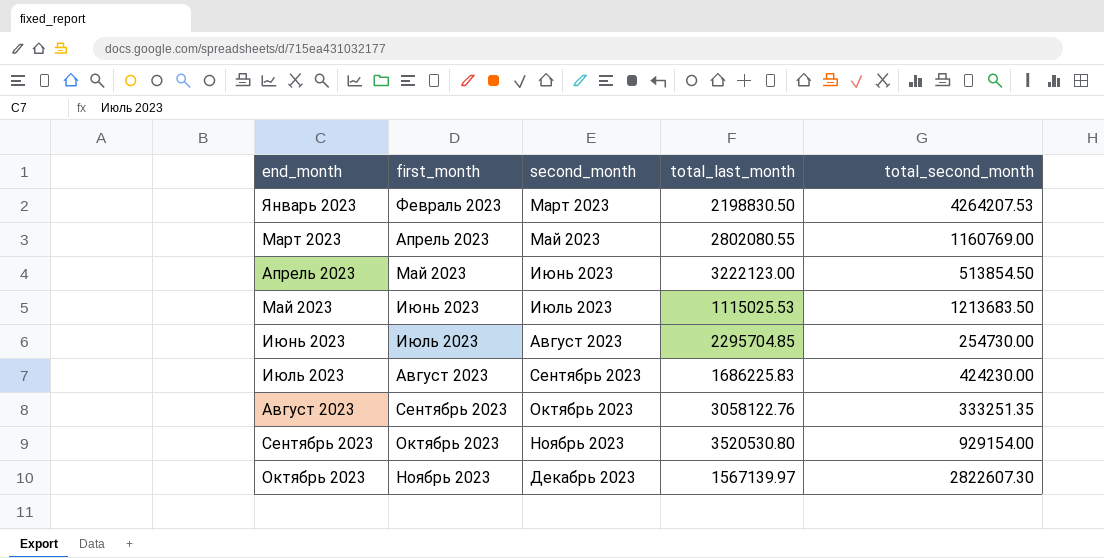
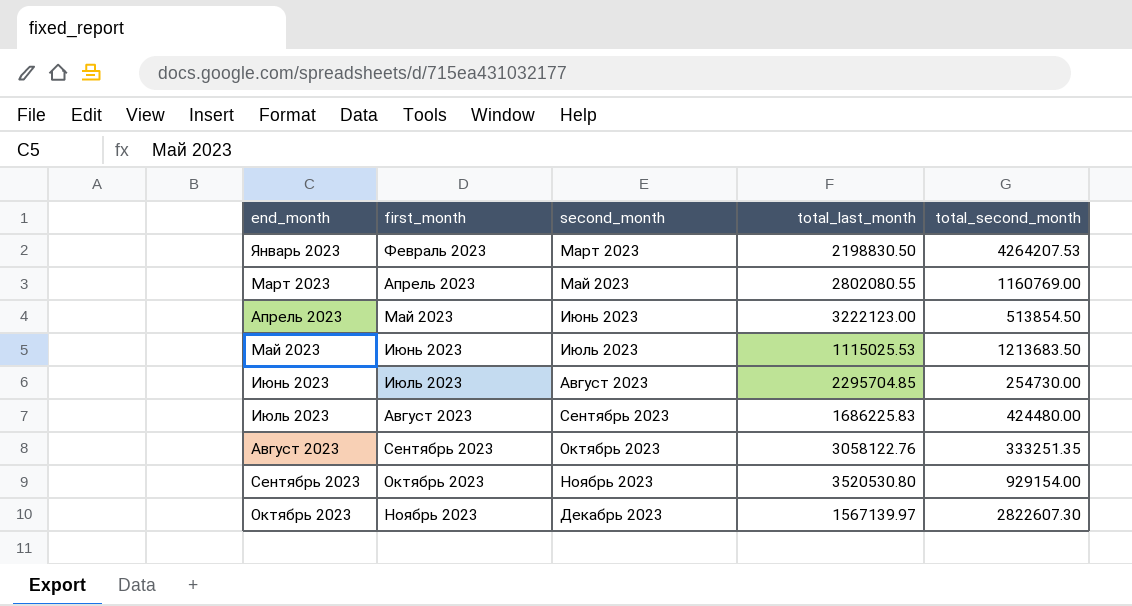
Июль 2023 | total_second_month: 424230.00 -> 424480.00

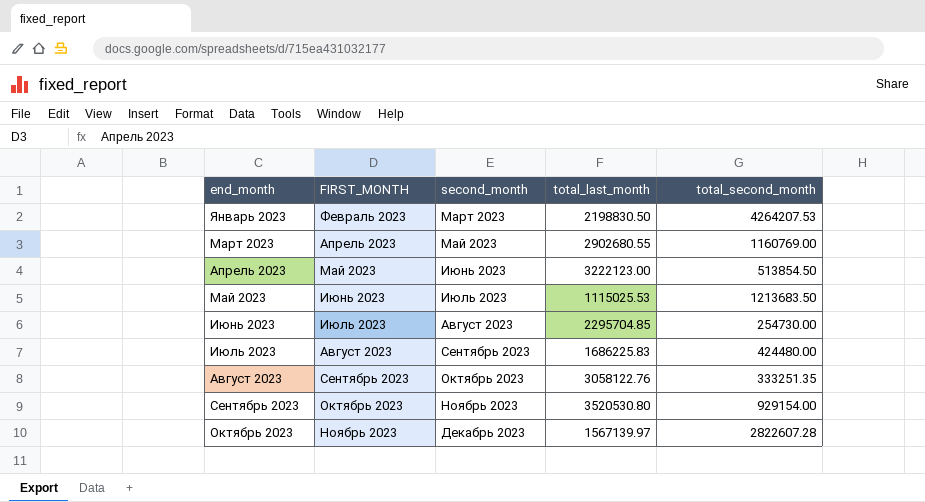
column name: first_month -> FIRST_MONTH
Март 2023 | total_last_month: 2802080.55 -> 2902680.55
Октябрь 2023 | total_second_month: 2822607.30 -> 2822607.28

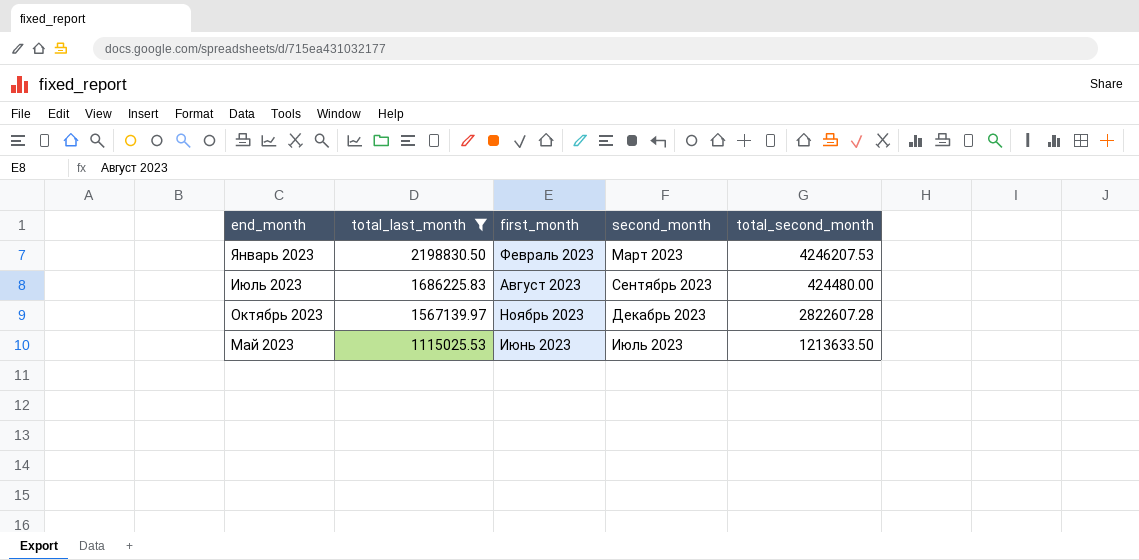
filter: none -> total_last_month <= 2198830.50
row order: end_month ascending -> total_last_month descending
column total_last_month | position: 4 -> 2
column name: FIRST_MONTH -> first_month
Январь 2023 | total_second_month: 4264207.53 -> 4246207.53
Май 2023 | total_second_month: 1213683.50 -> 1213633.50

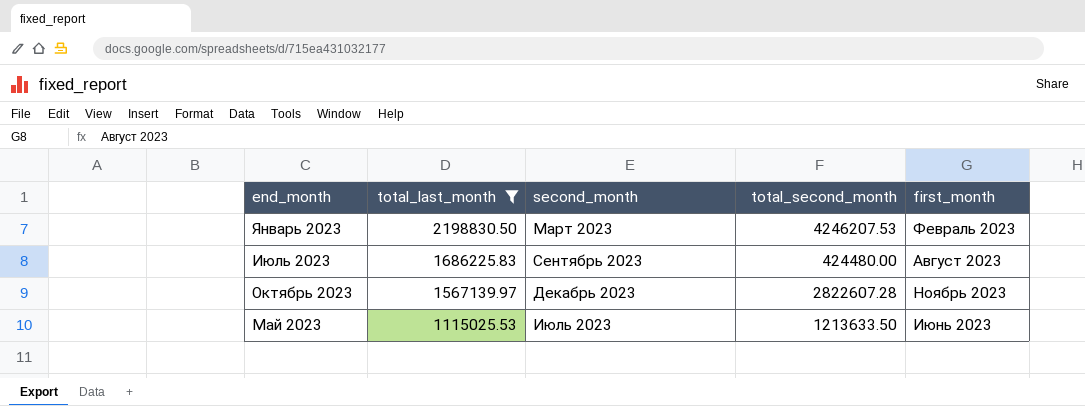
column first_month | position: 3 -> 5

